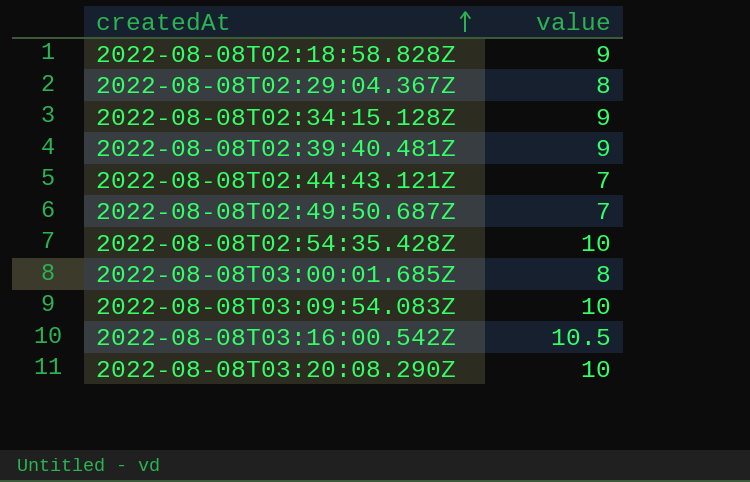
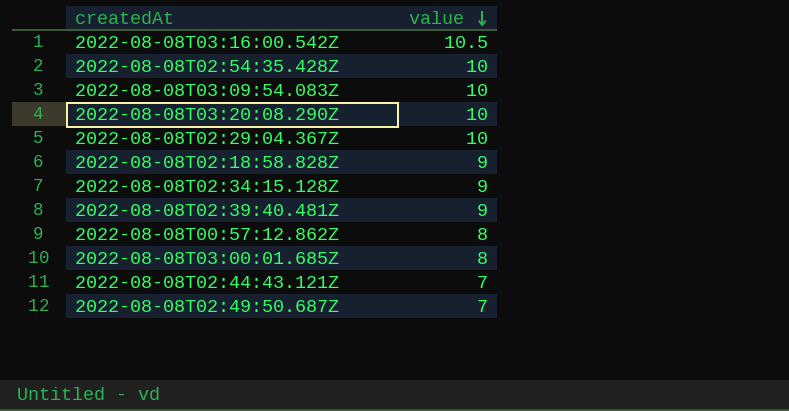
row order: createdAt ascending -> value descending
2022-08-08T02:29:04.367Z | value: 8 -> 10
row 2022-08-08T00:57:12.862Z: none -> 8

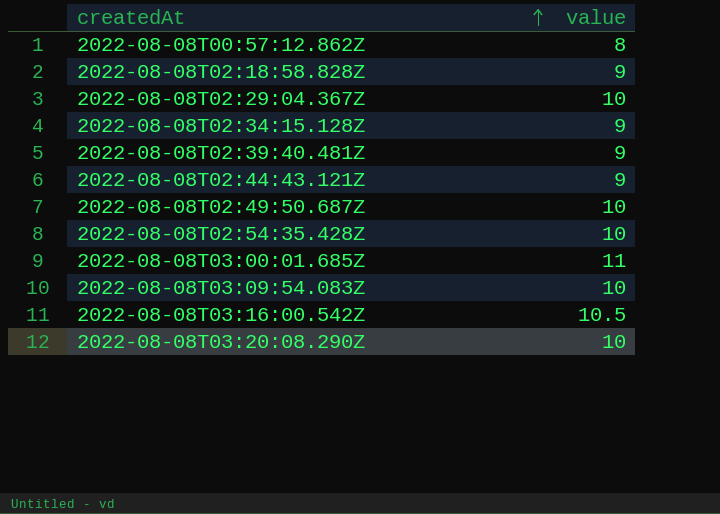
row order: value descending -> createdAt ascending
2022-08-08T02:44:43.121Z | value: 7 -> 9
2022-08-08T02:49:50.687Z | value: 7 -> 10
2022-08-08T03:00:01.685Z | value: 8 -> 11

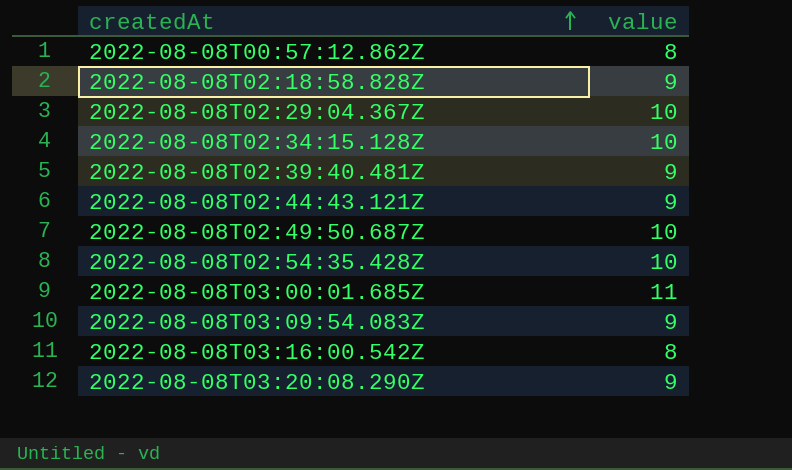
2022-08-08T02:34:15.128Z | value: 9 -> 10
2022-08-08T03:09:54.083Z | value: 10 -> 9
2022-08-08T03:16:00.542Z | value: 10.5 -> 8
2022-08-08T03:20:08.290Z | value: 10 -> 9

